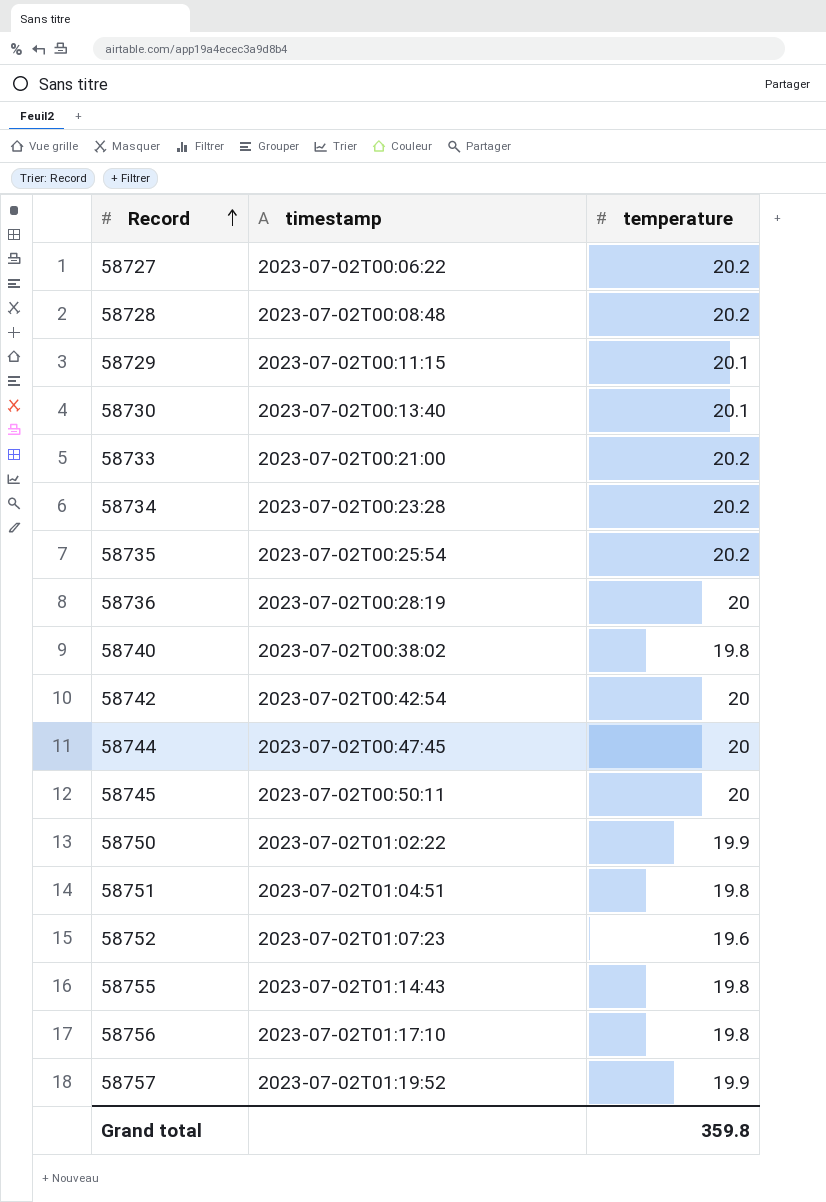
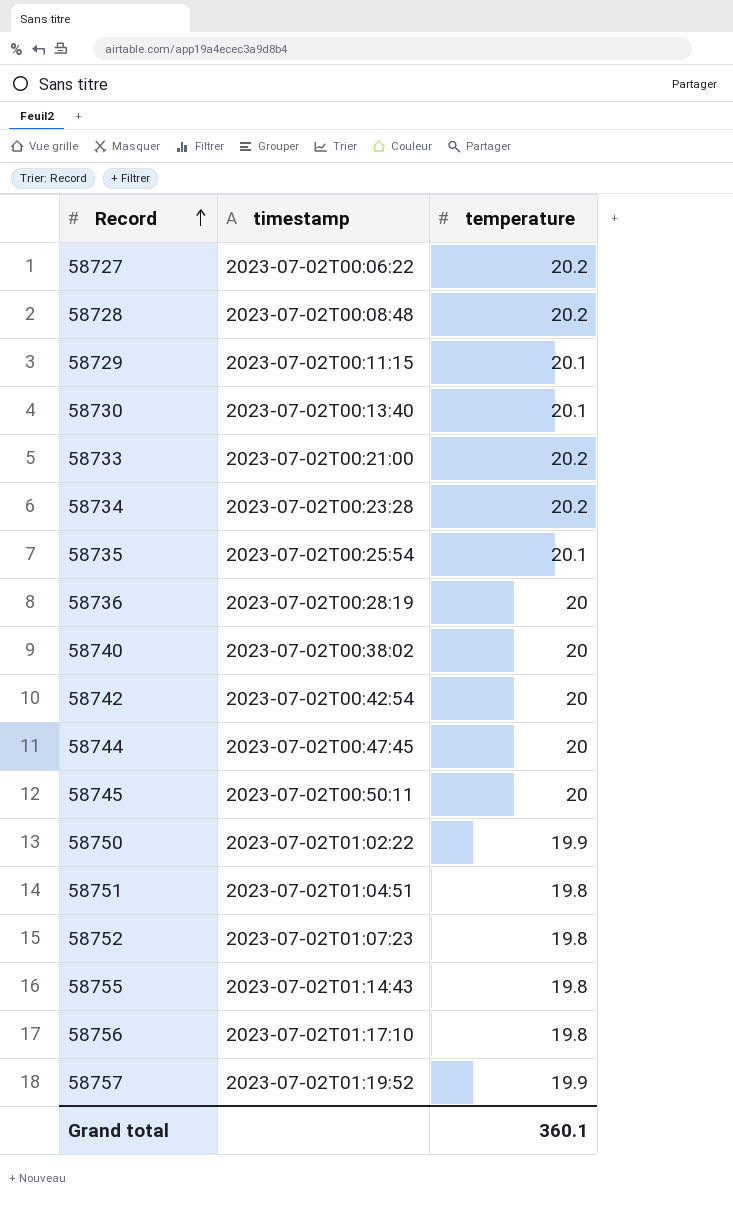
58735 | temperature: 20.2 -> 20.1
58740 | temperature: 19.8 -> 20
58752 | temperature: 19.6 -> 19.8
Grand total | temperature: 359.8 -> 360.1

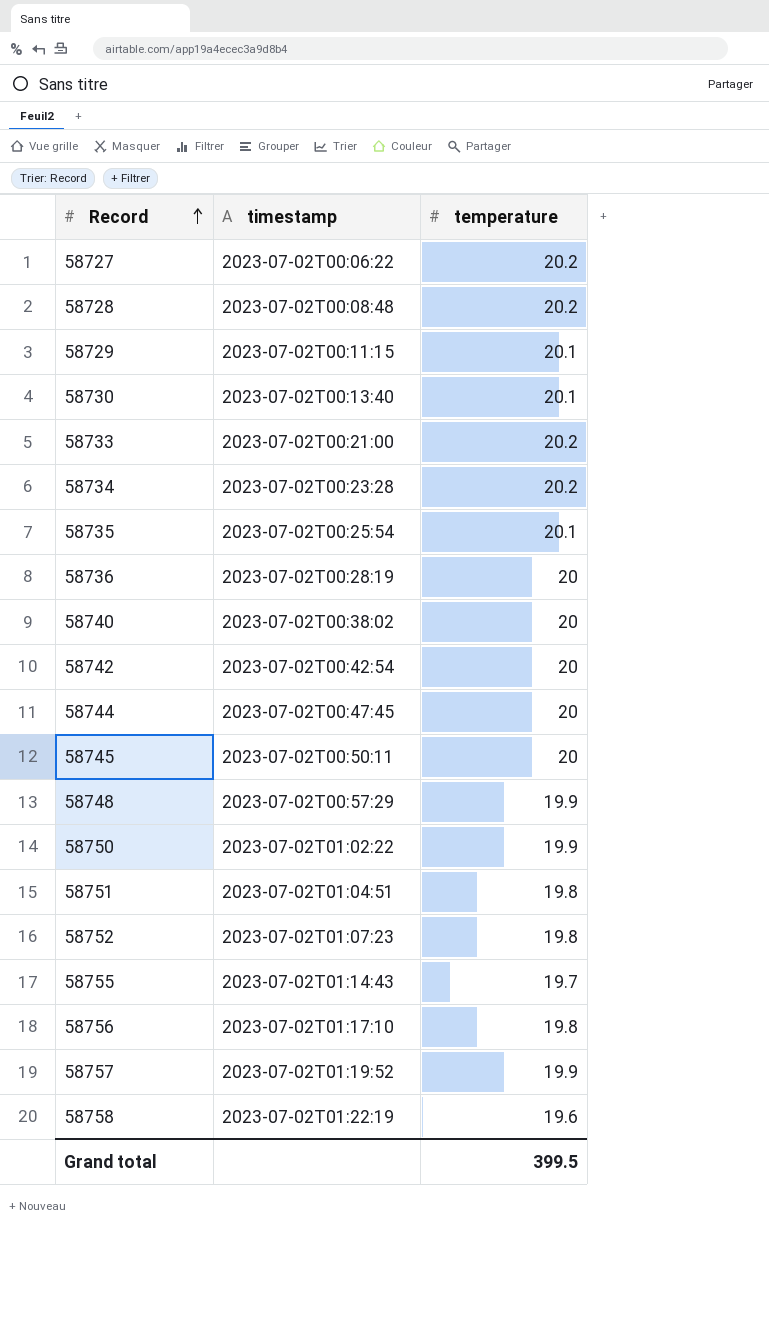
row 58748: none -> 2023-07-02T00:57:29 | 19.9
58755 | temperature: 19.8 -> 19.7
row 58758: none -> 2023-07-02T01:22:19 | 19.6
Grand total | temperature: 360.1 -> 399.5

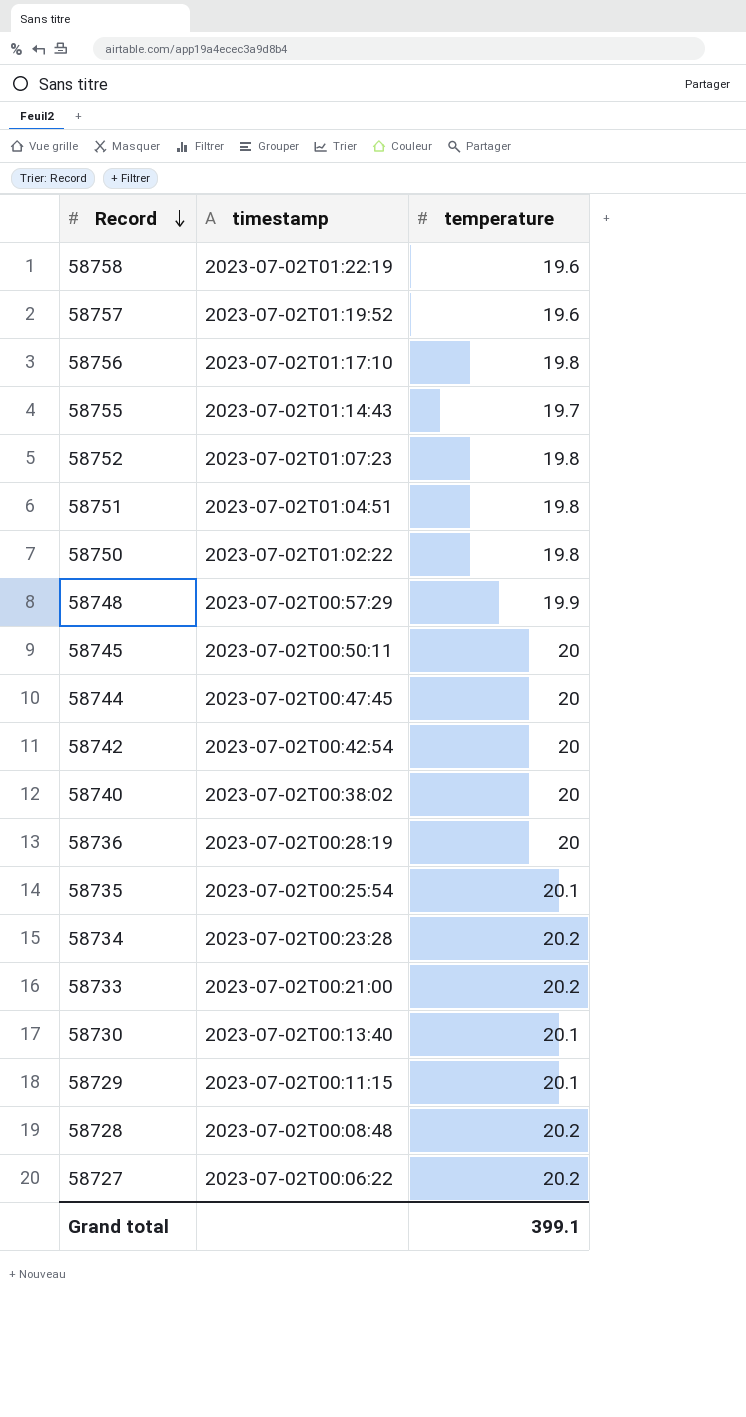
row order: Record ascending -> Record descending
58757 | temperature: 19.9 -> 19.6
58750 | temperature: 19.9 -> 19.8
Grand total | temperature: 399.5 -> 399.1

